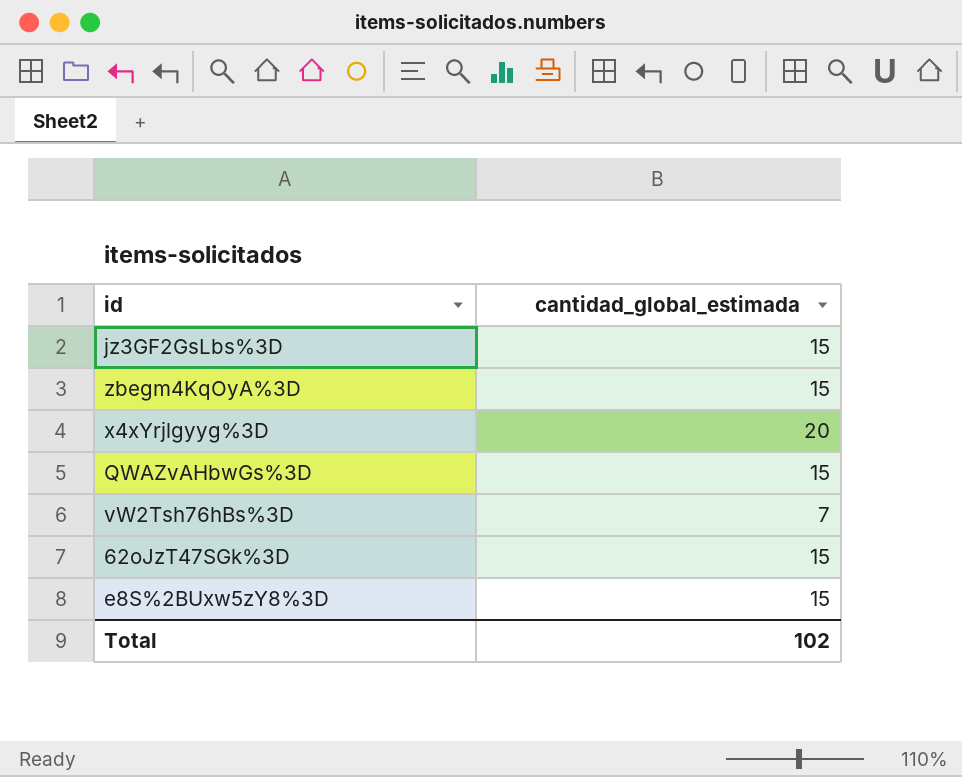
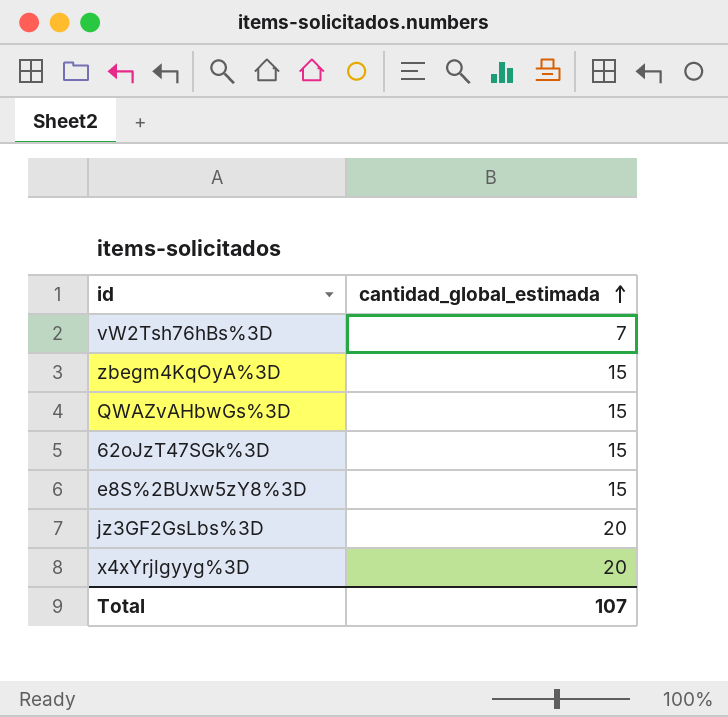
row order: none -> cantidad_global_estimada ascending
jz3GF2GsLbs%3D | cantidad_global_estimada: 15 -> 20
Total | cantidad_global_estimada: 102 -> 107

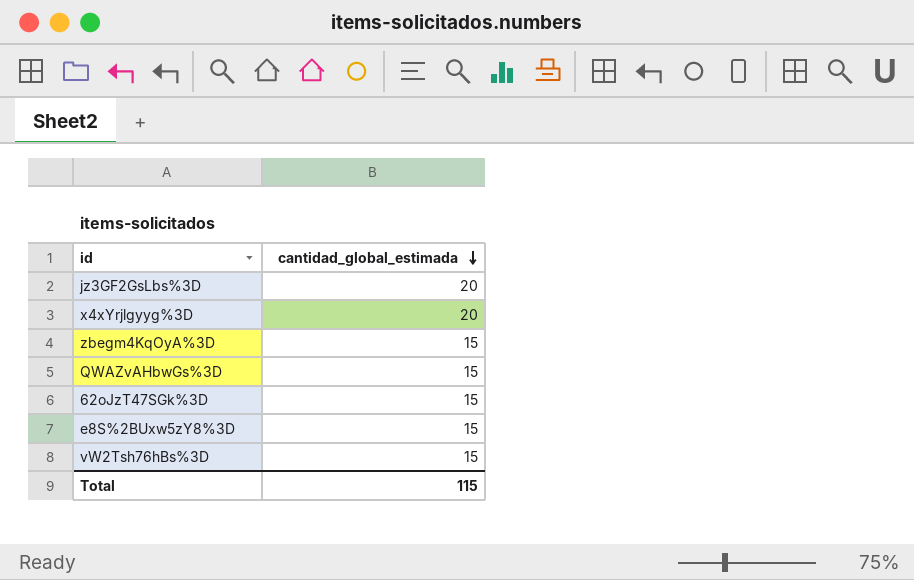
row order: cantidad_global_estimada ascending -> cantidad_global_estimada descending
vW2Tsh76hBs%3D | cantidad_global_estimada: 7 -> 15
Total | cantidad_global_estimada: 107 -> 115

